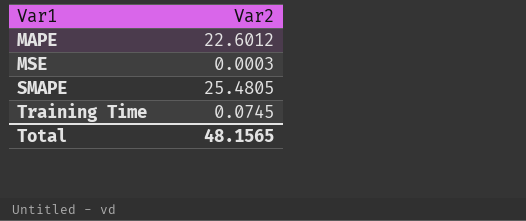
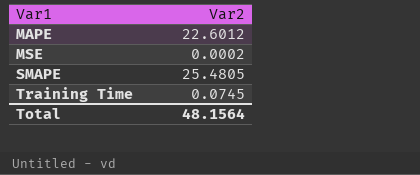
MSE | Var2: 0.0003 -> 0.0002
Total | Var2: 48.1565 -> 48.1564

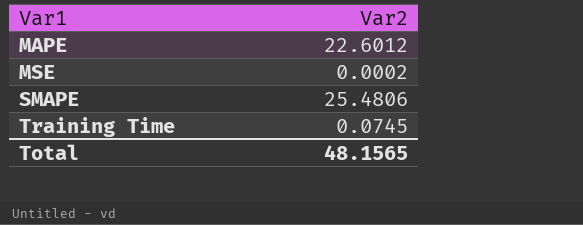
SMAPE | Var2: 25.4805 -> 25.4806
Total | Var2: 48.1564 -> 48.1565

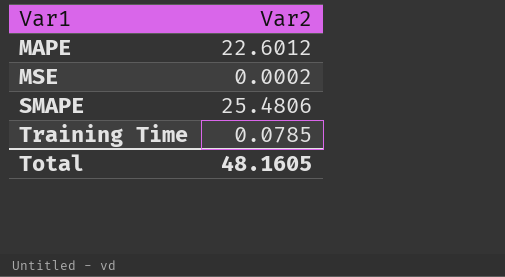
Training Time | Var2: 0.0745 -> 0.0785
Total | Var2: 48.1565 -> 48.1605

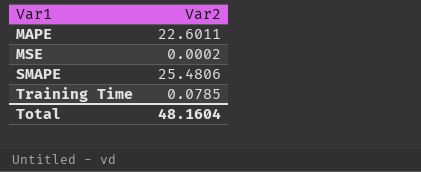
MAPE | Var2: 22.6012 -> 22.6011
Total | Var2: 48.1605 -> 48.1604

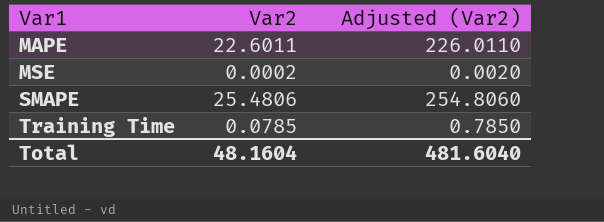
column Adjusted (Var2) | formula: none -> [Var2] * 10

